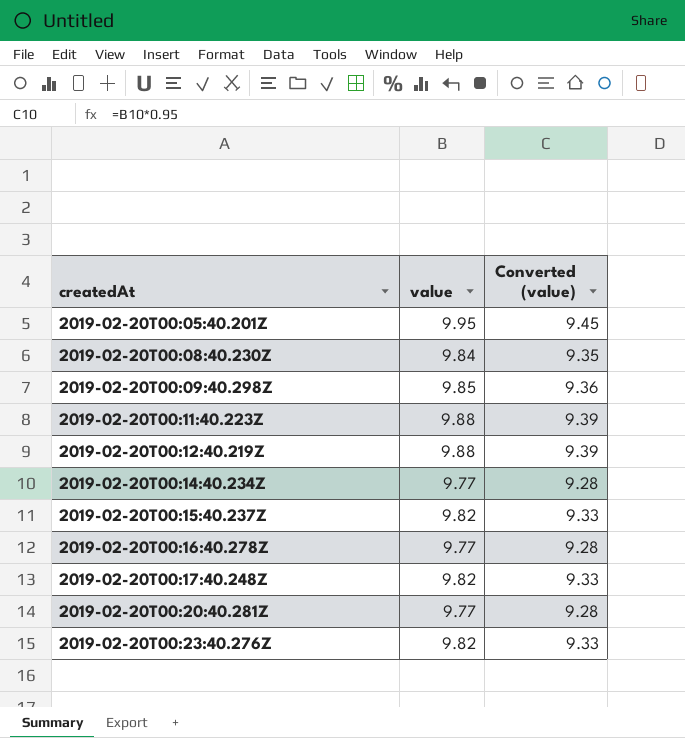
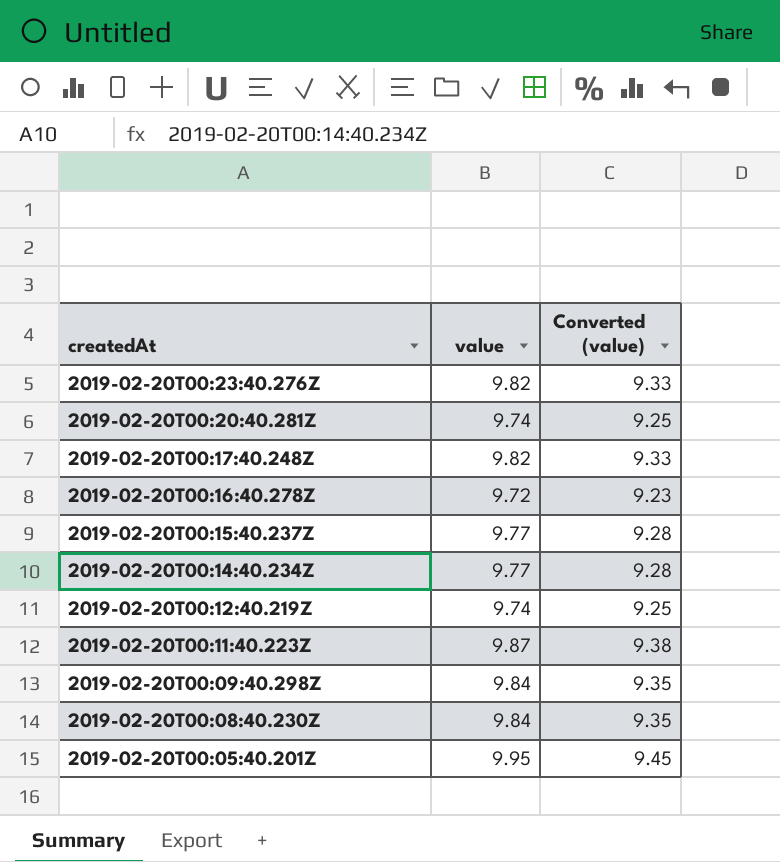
row order: createdAt ascending -> createdAt descending
2019-02-20T00:20:40.281Z | value: 9.77 -> 9.74
2019-02-20T00:20:40.281Z | Converted (value): 9.28 -> 9.25
2019-02-20T00:16:40.278Z | value: 9.77 -> 9.72
2019-02-20T00:16:40.278Z | Converted (value): 9.28 -> 9.23
2019-02-20T00:15:40.237Z | value: 9.82 -> 9.77
2019-02-20T00:15:40.237Z | Converted (value): 9.33 -> 9.28
2019-02-20T00:12:40.219Z | value: 9.88 -> 9.74
2019-02-20T00:12:40.219Z | Converted (value): 9.39 -> 9.25
2019-02-20T00:11:40.223Z | value: 9.88 -> 9.87
2019-02-20T00:11:40.223Z | Converted (value): 9.39 -> 9.38
2019-02-20T00:09:40.298Z | value: 9.85 -> 9.84
2019-02-20T00:09:40.298Z | Converted (value): 9.36 -> 9.35

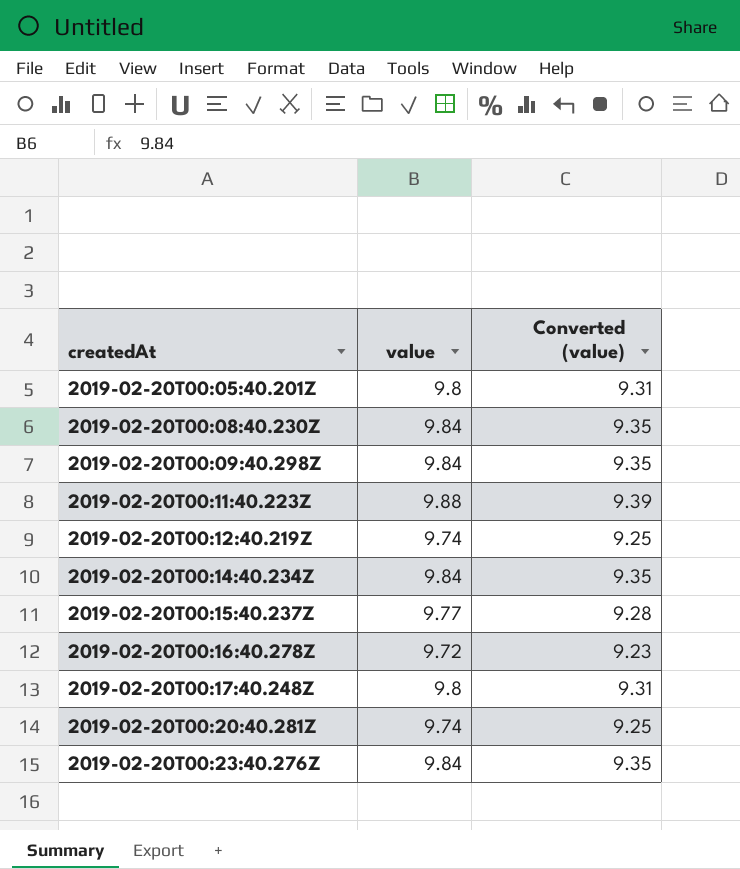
row order: createdAt descending -> createdAt ascending
2019-02-20T00:05:40.201Z | value: 9.95 -> 9.8
2019-02-20T00:05:40.201Z | Converted (value): 9.45 -> 9.31
2019-02-20T00:11:40.223Z | value: 9.87 -> 9.88
2019-02-20T00:11:40.223Z | Converted (value): 9.38 -> 9.39
2019-02-20T00:14:40.234Z | value: 9.77 -> 9.84
2019-02-20T00:14:40.234Z | Converted (value): 9.28 -> 9.35
2019-02-20T00:17:40.248Z | value: 9.82 -> 9.8
2019-02-20T00:17:40.248Z | Converted (value): 9.33 -> 9.31
2019-02-20T00:23:40.276Z | value: 9.82 -> 9.84
2019-02-20T00:23:40.276Z | Converted (value): 9.33 -> 9.35

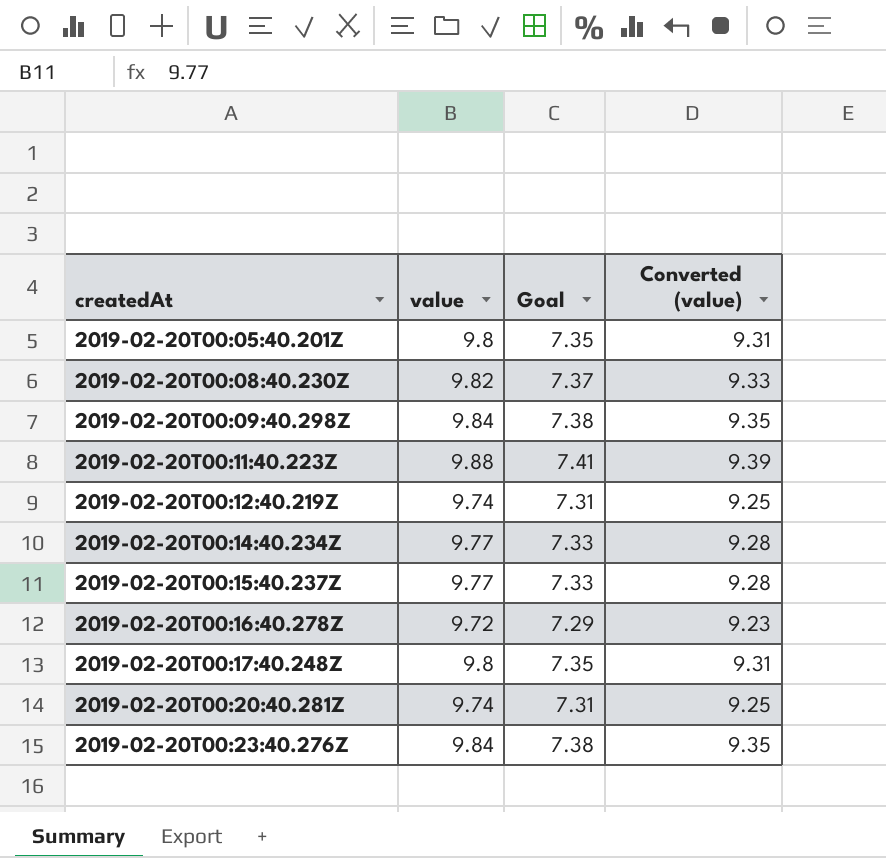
column Goal | formula: none -> [value] * 0.75
2019-02-20T00:08:40.230Z | value: 9.84 -> 9.82
2019-02-20T00:08:40.230Z | Converted (value): 9.35 -> 9.33
2019-02-20T00:14:40.234Z | value: 9.84 -> 9.77
2019-02-20T00:14:40.234Z | Converted (value): 9.35 -> 9.28

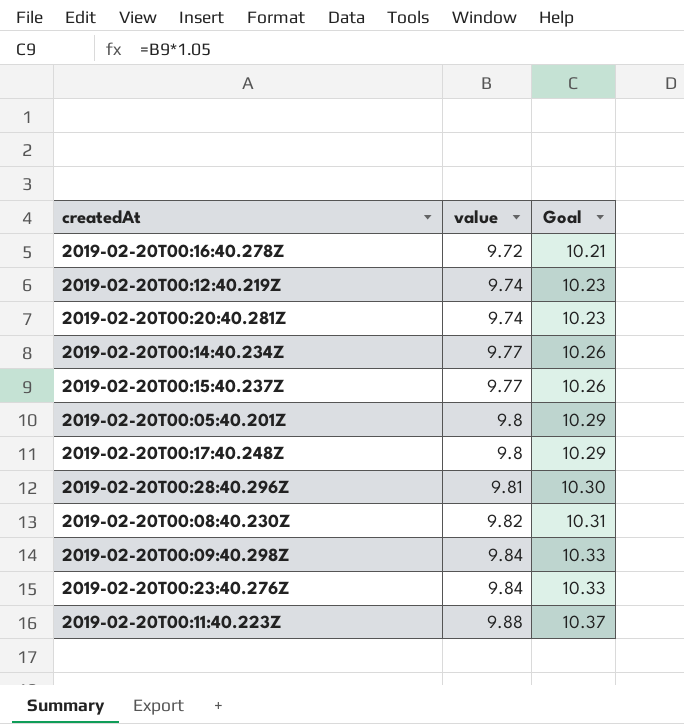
row order: createdAt ascending -> value ascending
column Converted (value) | formula: [value] * 0.95 -> none
column Goal | formula: [value] * 0.75 -> [value] * 1.05
row 2019-02-20T00:28:40.296Z: none -> 9.81 | 10.30

